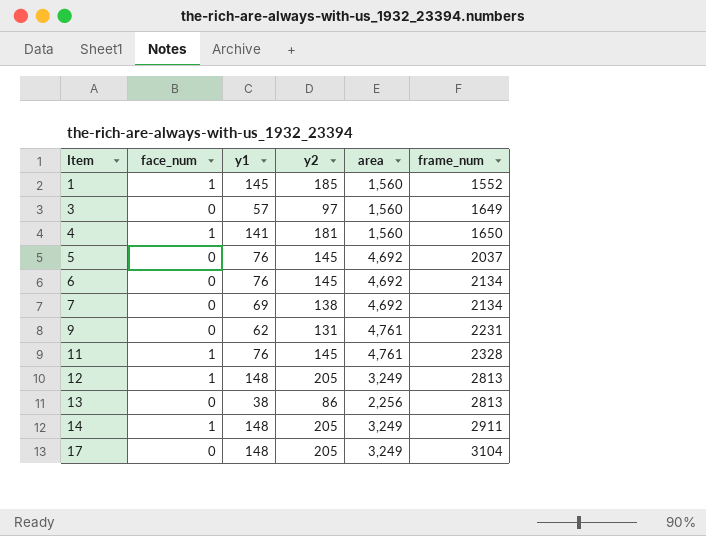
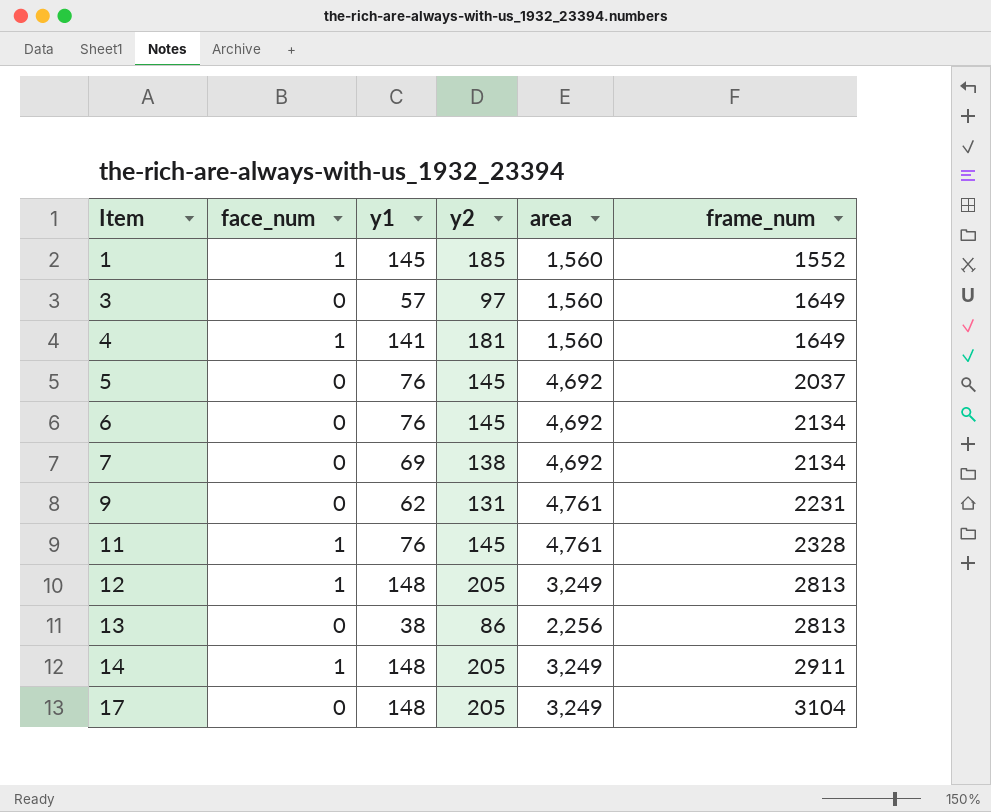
4 | frame_num: 1650 -> 1649

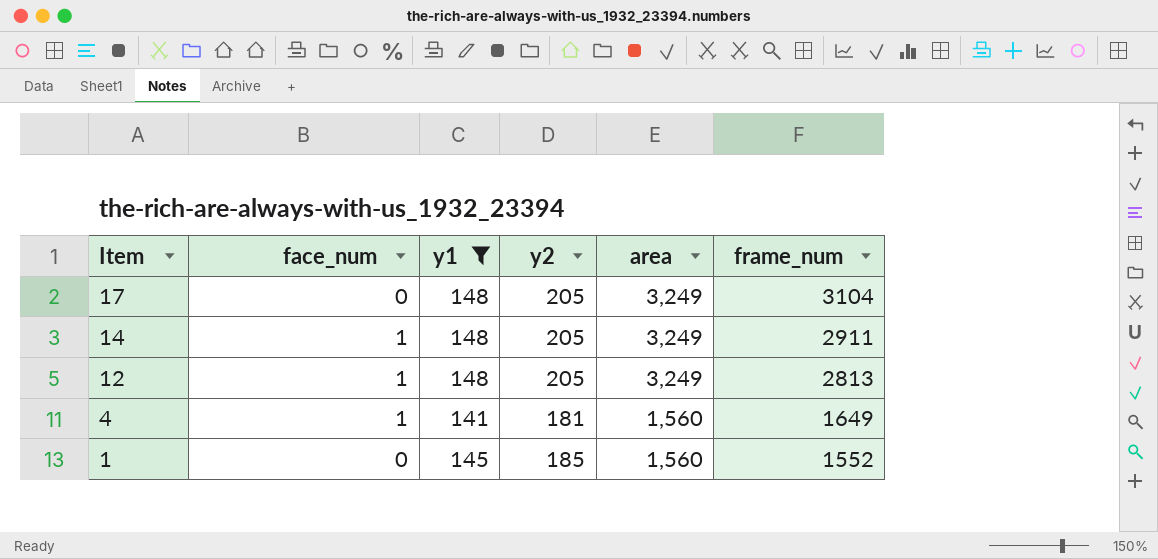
filter: none -> y1 >= 141
row order: Item ascending -> Item descending
1 | face_num: 1 -> 0

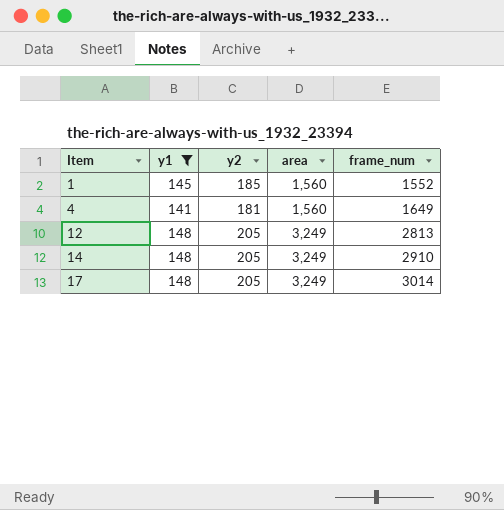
row order: Item descending -> Item ascending
column face_num | position: 2 -> none
14 | frame_num: 2911 -> 2910
17 | frame_num: 3104 -> 3014

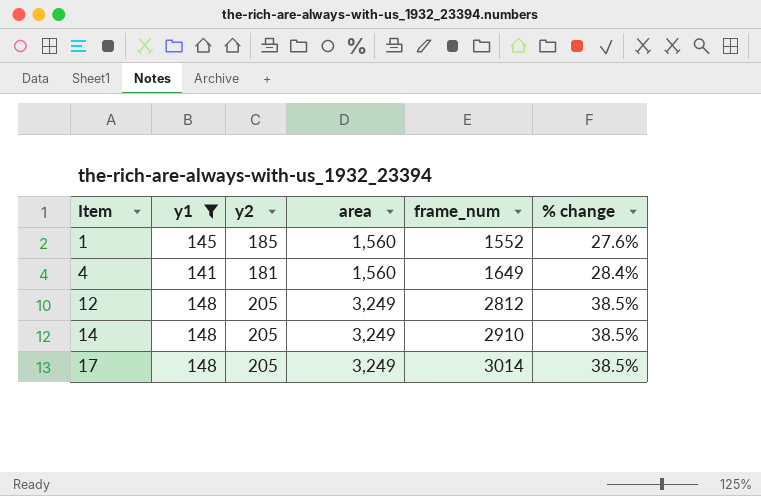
column % change | formula: none -> ([y2] - [y1]) / [y1]
12 | frame_num: 2813 -> 2812

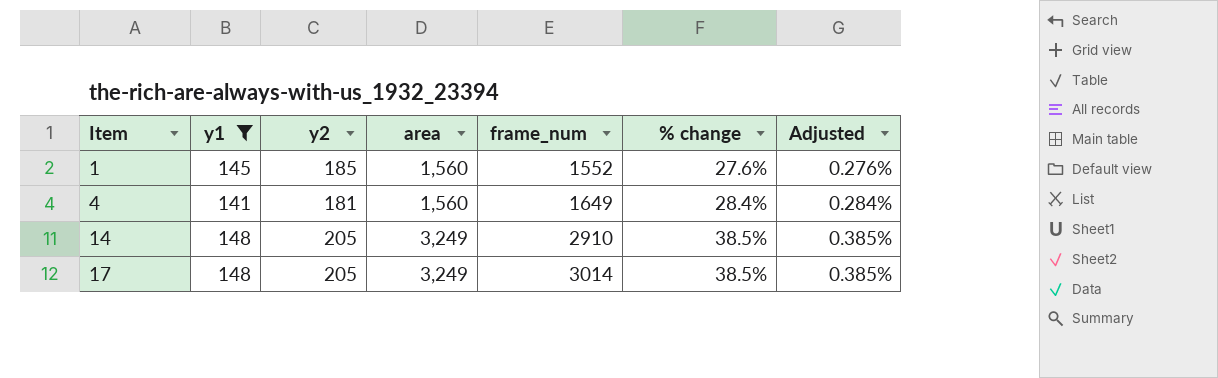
column Adjusted | formula: none -> [% change] * 0.01
row 12: 148 | 205 | 3,249 | 2812 | 38.5% -> none

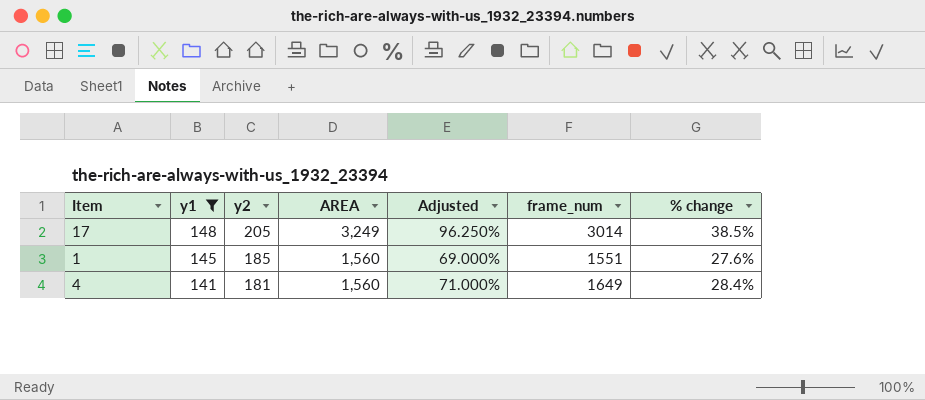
row order: Item ascending -> y1 descending
column name: area -> AREA
column Adjusted | formula: [% change] * 0.01 -> [% change] * 2.5
column Adjusted | position: 7 -> 5
row 14: 148 | 205 | 3,249 | 2910 | 38.5% | 0.385% -> none
1 | frame_num: 1552 -> 1551

